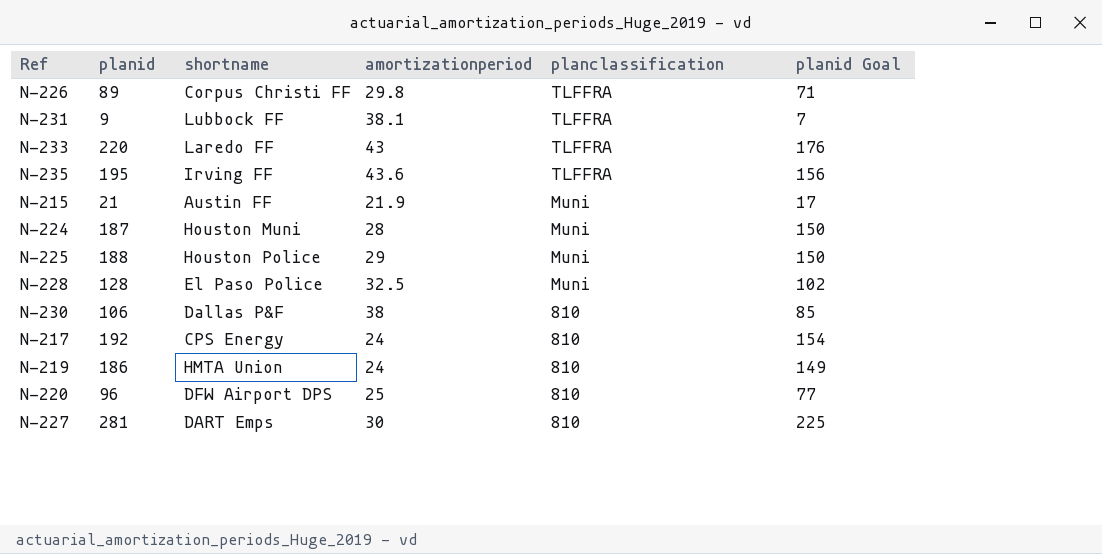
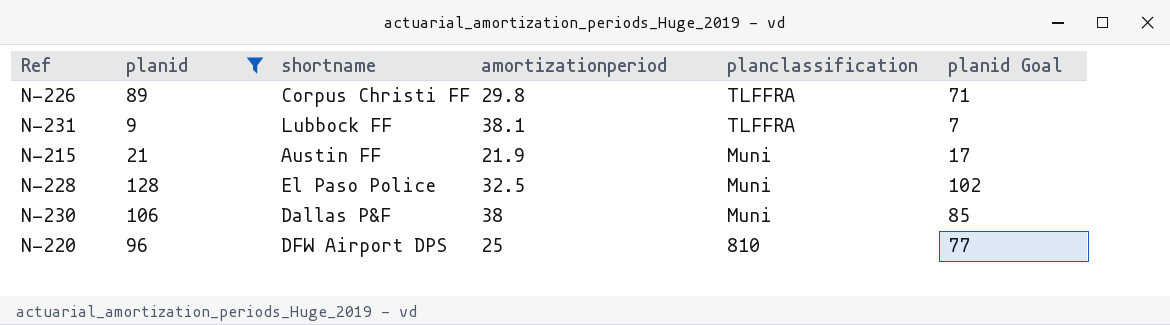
filter: none -> planid <= 128
N-230 | planclassification: 810 -> Muni

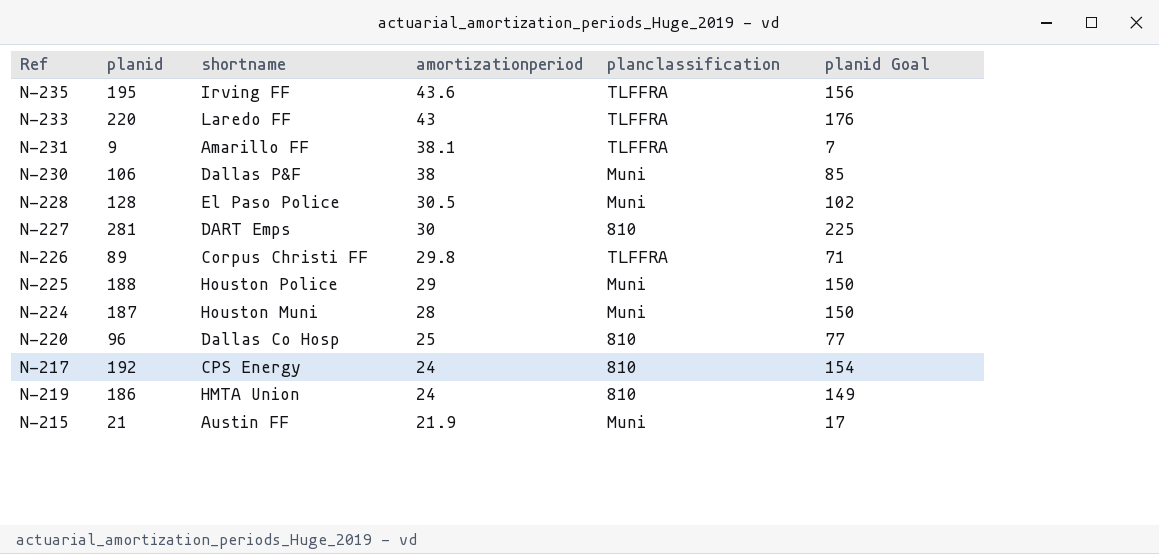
filter: planid <= 128 -> none
row order: planclassification descending -> amortizationperiod descending
N-231 | shortname: Lubbock FF -> Amarillo FF
N-228 | amortizationperiod: 32.5 -> 30.5
N-220 | shortname: DFW Airport DPS -> Dallas Co Hosp

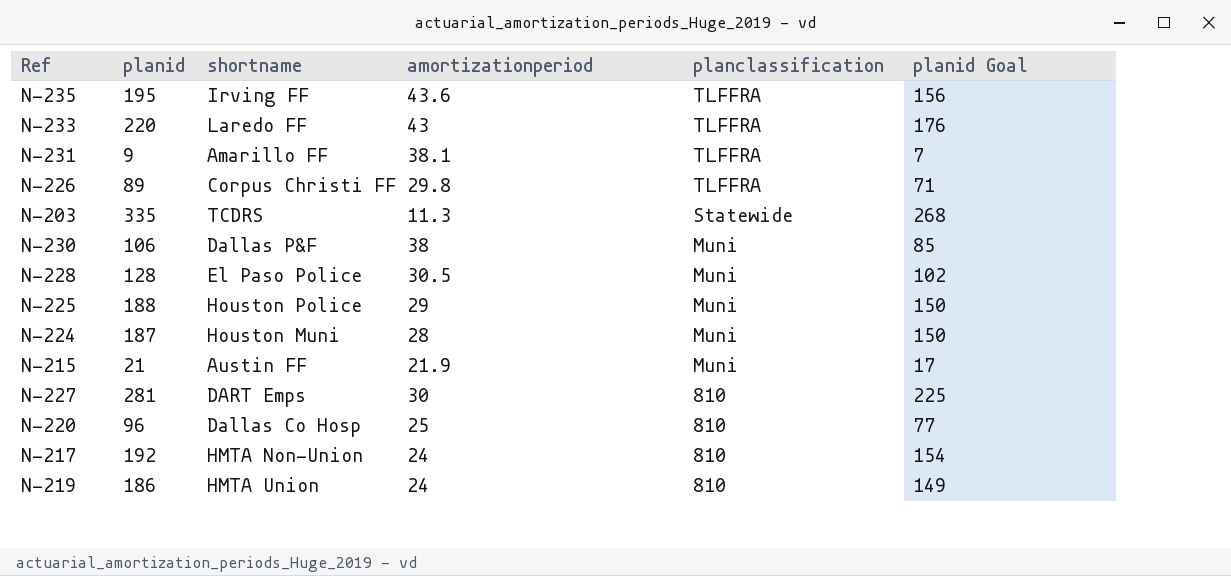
row order: amortizationperiod descending -> planclassification descending
row N-203: none -> 335 | TCDRS | 11.3 | Statewide | 268
N-217 | shortname: CPS Energy -> HMTA Non-Union

